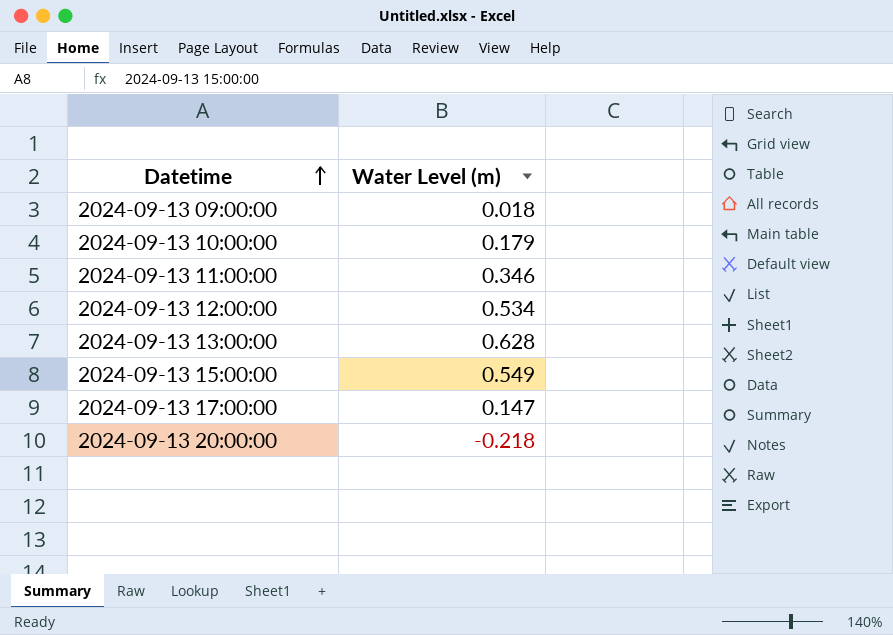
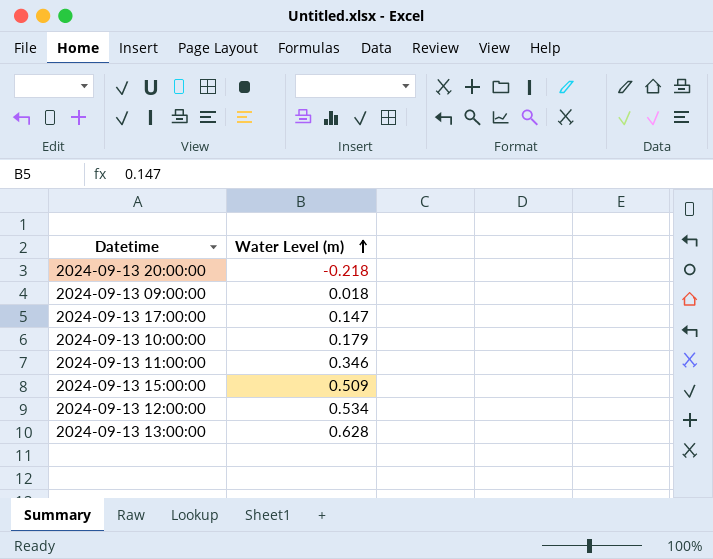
row order: Datetime ascending -> Water Level (m) ascending
2024-09-13 15:00:00 | Water Level (m): 0.549 -> 0.509

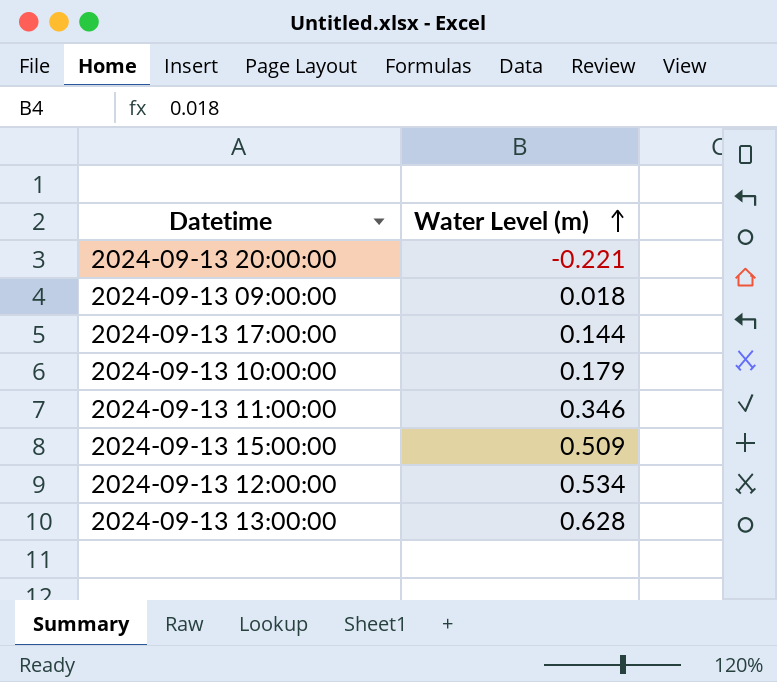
2024-09-13 20:00:00 | Water Level (m): -0.218 -> -0.221
2024-09-13 17:00:00 | Water Level (m): 0.147 -> 0.144

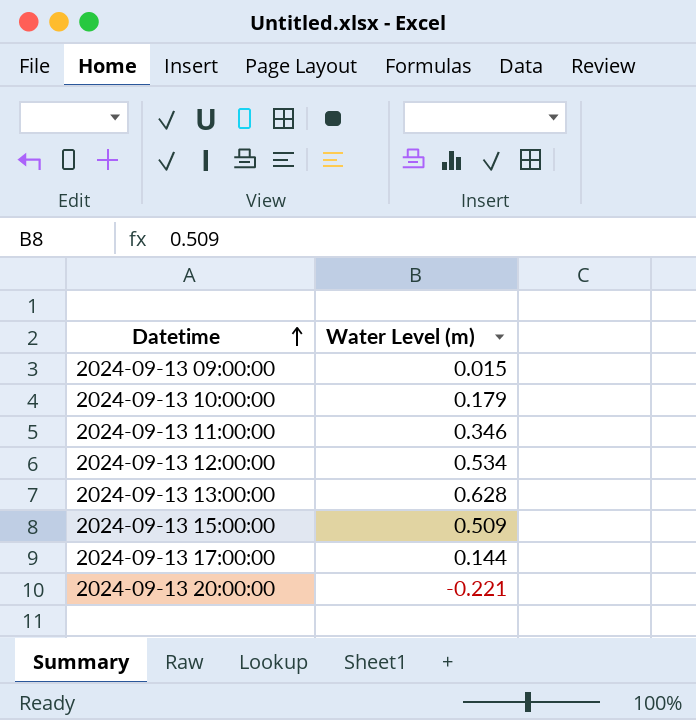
row order: Water Level (m) ascending -> Datetime ascending
2024-09-13 09:00:00 | Water Level (m): 0.018 -> 0.015

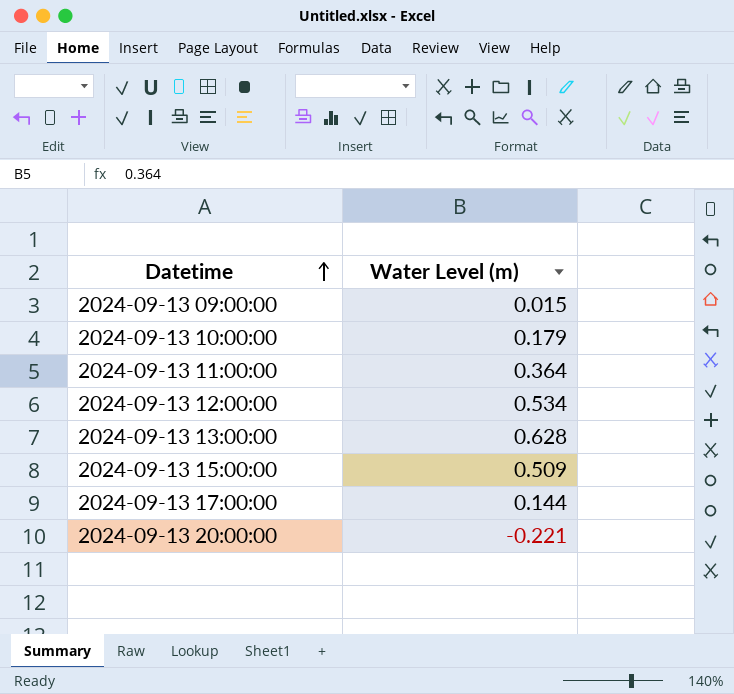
2024-09-13 11:00:00 | Water Level (m): 0.346 -> 0.364

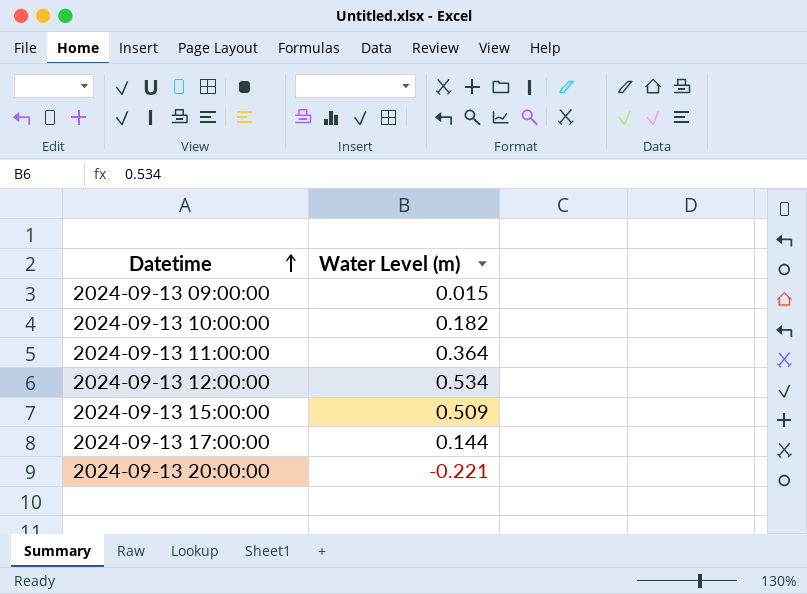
row 2024-09-13 13:00:00: 0.628 -> none
2024-09-13 10:00:00 | Water Level (m): 0.179 -> 0.182

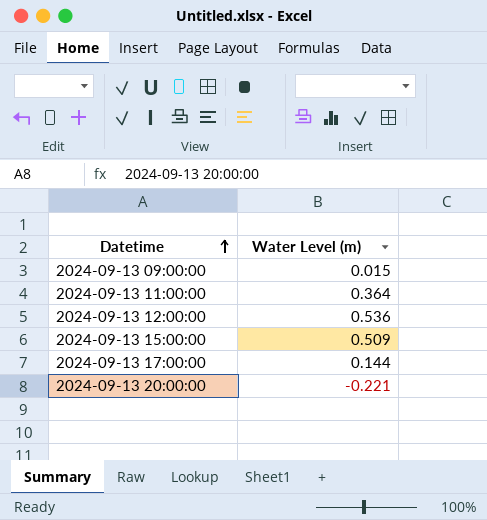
row 2024-09-13 10:00:00: 0.182 -> none
2024-09-13 12:00:00 | Water Level (m): 0.534 -> 0.536

